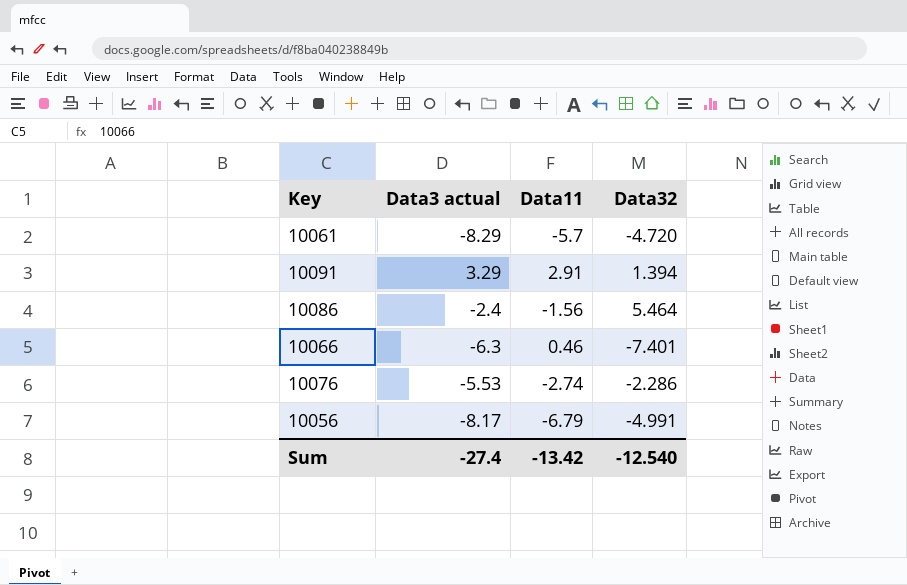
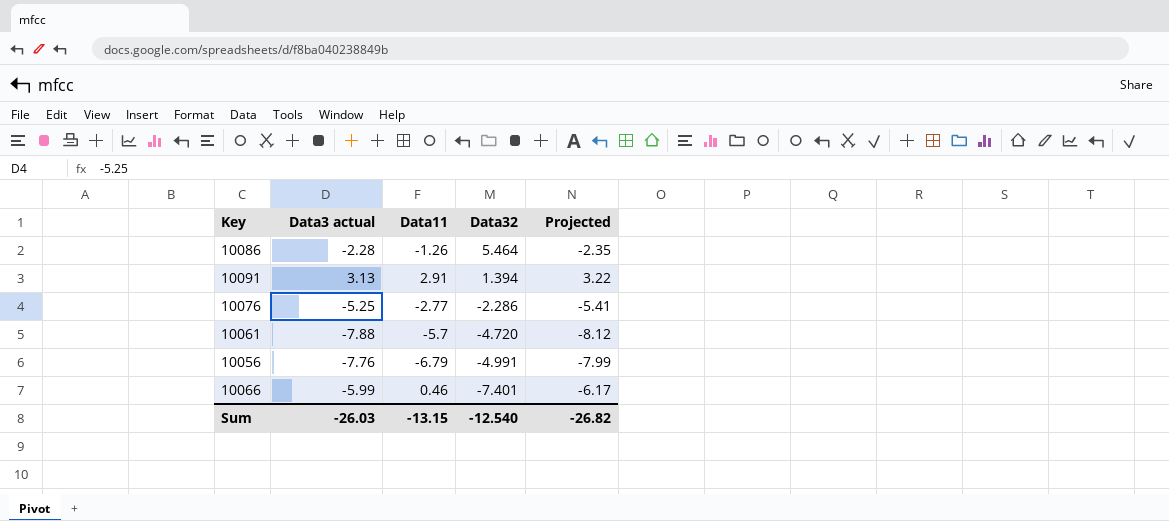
row order: none -> Data32 descending
column Projected | formula: none -> [Data3 actual] * 1.03
10086 | Data3 actual: -2.4 -> -2.28
10086 | Data11: -1.56 -> -1.26
10091 | Data3 actual: 3.29 -> 3.13
10076 | Data3 actual: -5.53 -> -5.25
10076 | Data11: -2.74 -> -2.77
10061 | Data3 actual: -8.29 -> -7.88
10056 | Data3 actual: -8.17 -> -7.76
10066 | Data3 actual: -6.3 -> -5.99
Sum | Data3 actual: -27.4 -> -26.03
Sum | Data11: -13.42 -> -13.15

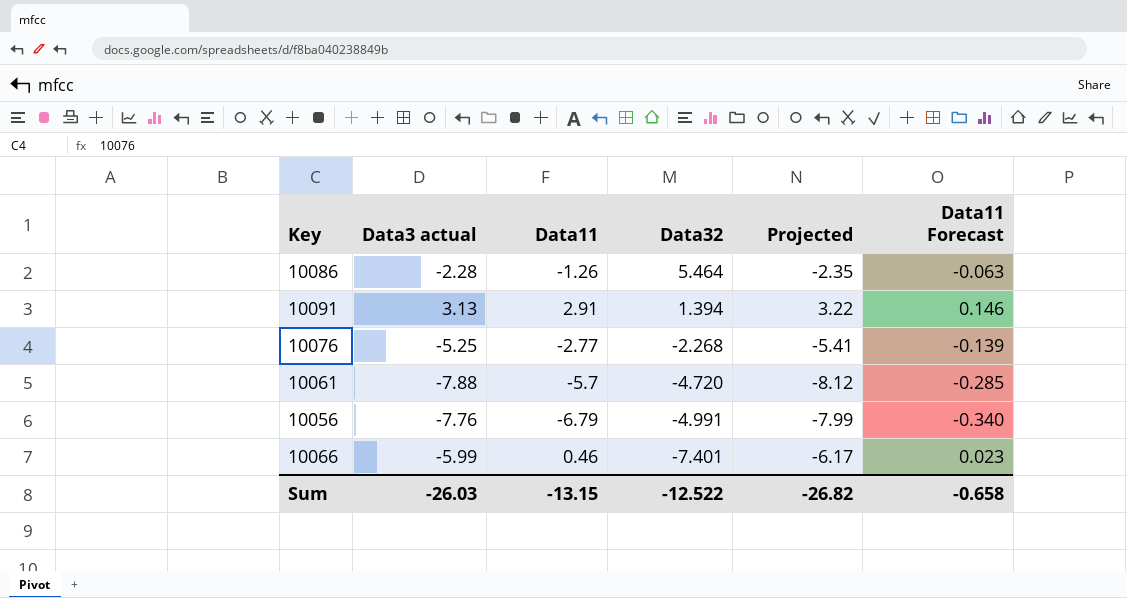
column Data11 Forecast | formula: none -> [Data11] * 0.05
10076 | Data32: -2.286 -> -2.268
Sum | Data32: -12.540 -> -12.522

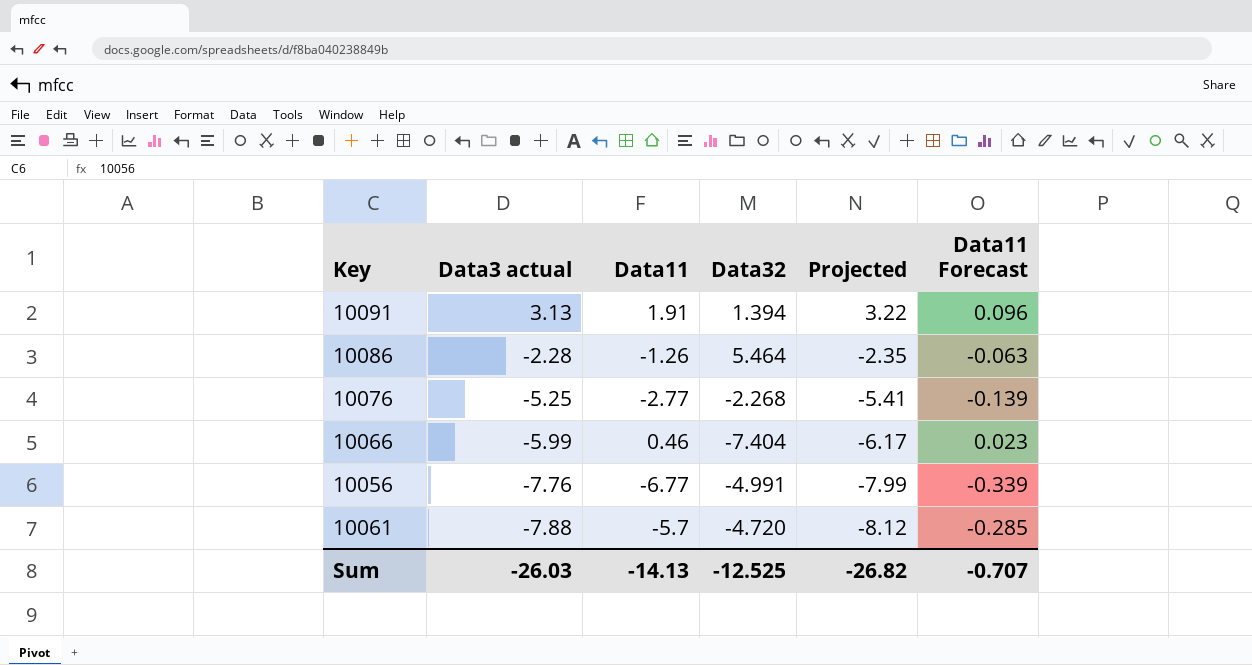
row order: Data32 descending -> Data3 actual descending
10091 | Data11: 2.91 -> 1.91
10091 | Data11 Forecast: 0.146 -> 0.096
10066 | Data32: -7.401 -> -7.404
10056 | Data11: -6.79 -> -6.77
10056 | Data11 Forecast: -0.340 -> -0.339
Sum | Data11: -13.15 -> -14.13
Sum | Data32: -12.522 -> -12.525
Sum | Data11 Forecast: -0.658 -> -0.707

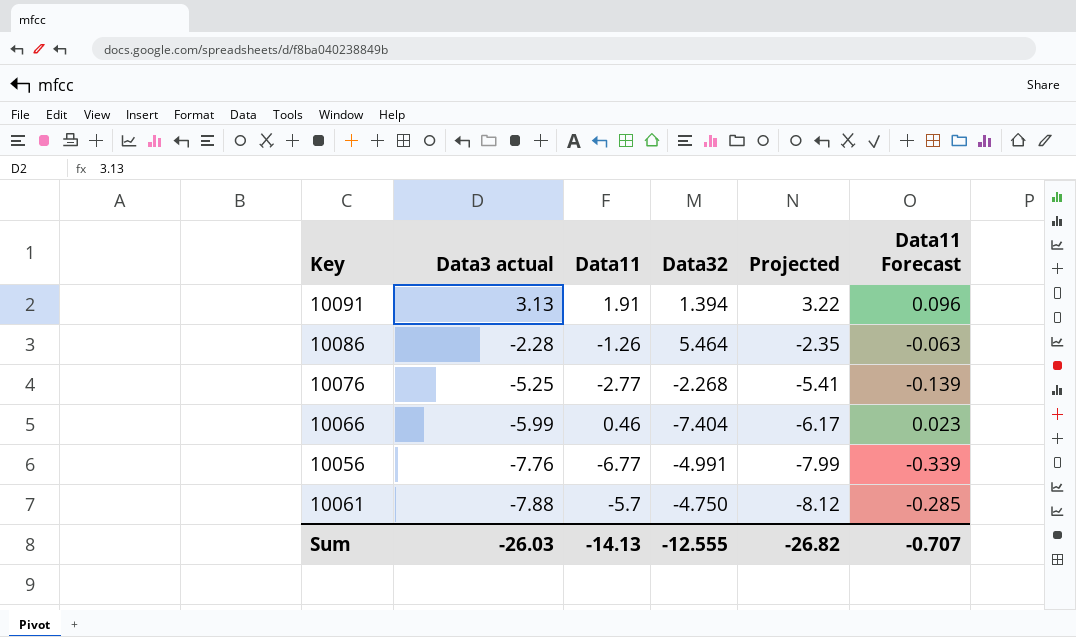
10061 | Data32: -4.720 -> -4.750
Sum | Data32: -12.525 -> -12.555

